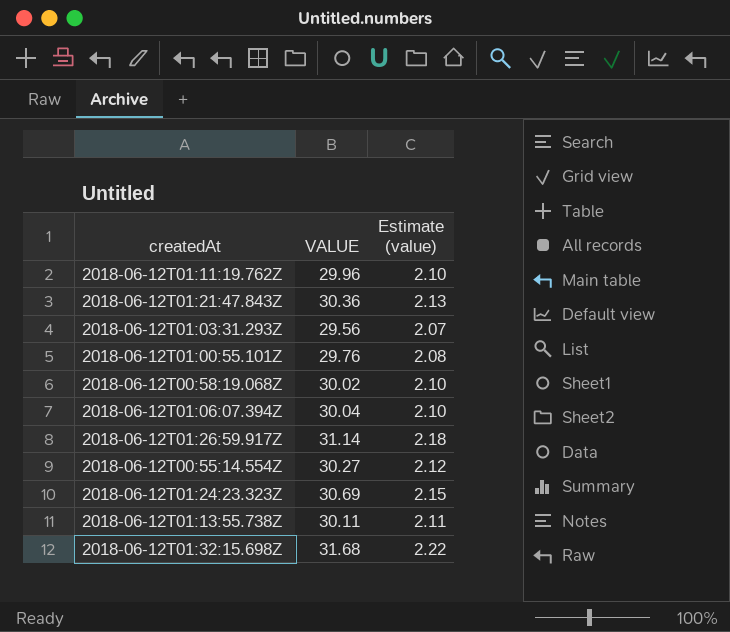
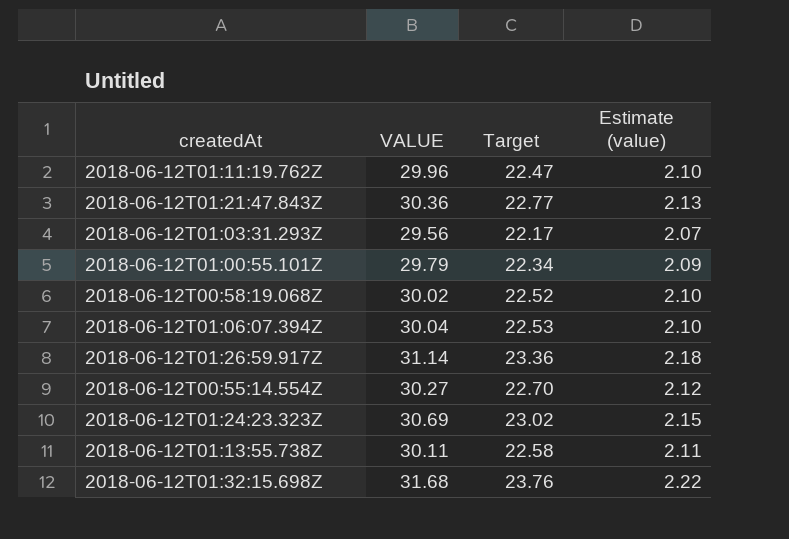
column Target | formula: none -> [VALUE] * 0.75
2018-06-12T01:00:55.101Z | VALUE: 29.76 -> 29.79
2018-06-12T01:00:55.101Z | Estimate (value): 2.08 -> 2.09

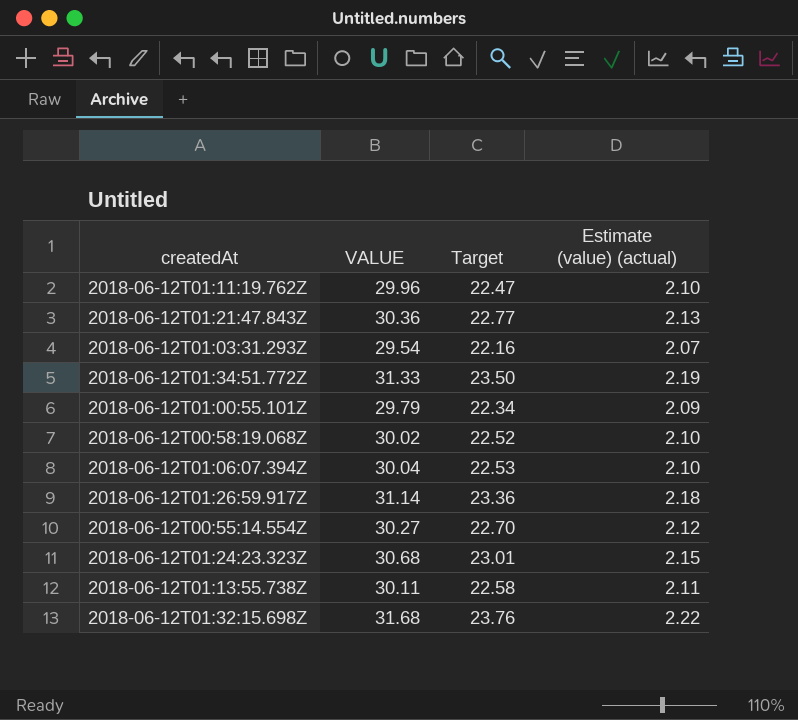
column name: Estimate (value) -> Estimate (value) (actual)
2018-06-12T01:03:31.293Z | VALUE: 29.56 -> 29.54
2018-06-12T01:03:31.293Z | Target: 22.17 -> 22.16
row 2018-06-12T01:34:51.772Z: none -> 31.33 | 23.50 | 2.19
2018-06-12T01:24:23.323Z | VALUE: 30.69 -> 30.68
2018-06-12T01:24:23.323Z | Target: 23.02 -> 23.01

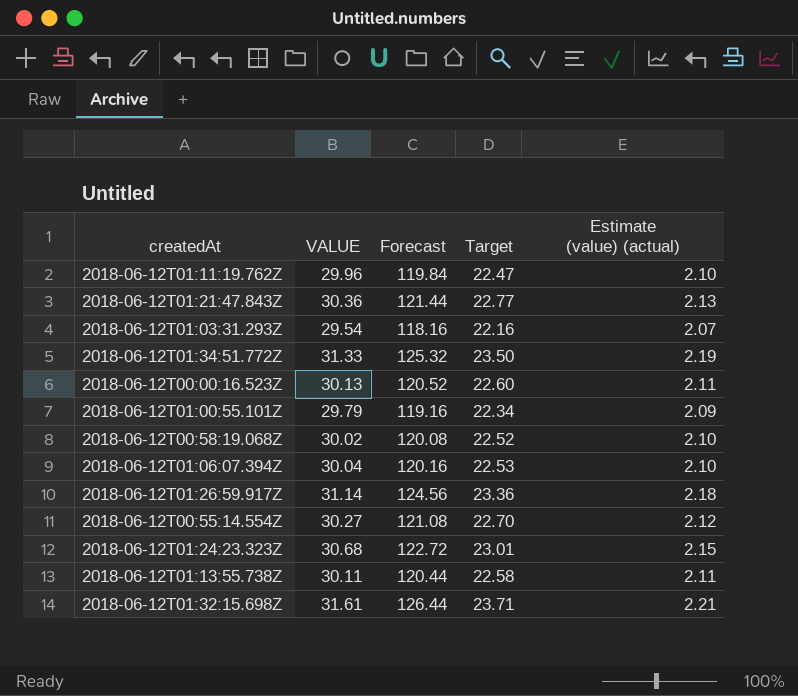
column Forecast | formula: none -> [VALUE] * 4
row 2018-06-12T00:00:16.523Z: none -> 30.13 | 120.52 | 22.60 | 2.11
2018-06-12T01:32:15.698Z | VALUE: 31.68 -> 31.61
2018-06-12T01:32:15.698Z | Target: 23.76 -> 23.71
2018-06-12T01:32:15.698Z | Estimate (value) (actual): 2.22 -> 2.21

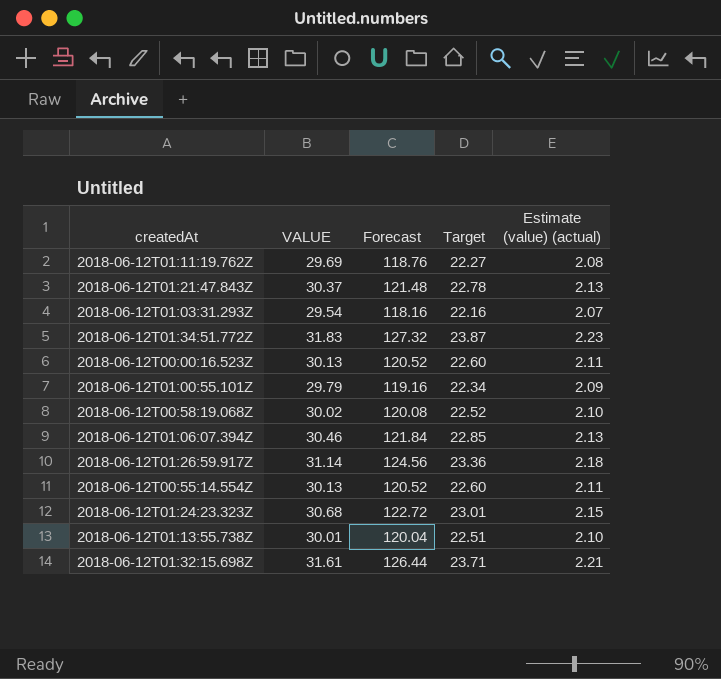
2018-06-12T01:11:19.762Z | VALUE: 29.96 -> 29.69
2018-06-12T01:11:19.762Z | Forecast: 119.84 -> 118.76
2018-06-12T01:11:19.762Z | Target: 22.47 -> 22.27
2018-06-12T01:11:19.762Z | Estimate (value) (actual): 2.10 -> 2.08
2018-06-12T01:21:47.843Z | VALUE: 30.36 -> 30.37
2018-06-12T01:21:47.843Z | Forecast: 121.44 -> 121.48
2018-06-12T01:21:47.843Z | Target: 22.77 -> 22.78
2018-06-12T01:34:51.772Z | VALUE: 31.33 -> 31.83
2018-06-12T01:34:51.772Z | Forecast: 125.32 -> 127.32
2018-06-12T01:34:51.772Z | Target: 23.50 -> 23.87
2018-06-12T01:34:51.772Z | Estimate (value) (actual): 2.19 -> 2.23
2018-06-12T01:06:07.394Z | VALUE: 30.04 -> 30.46
2018-06-12T01:06:07.394Z | Forecast: 120.16 -> 121.84
2018-06-12T01:06:07.394Z | Target: 22.53 -> 22.85
2018-06-12T01:06:07.394Z | Estimate (value) (actual): 2.10 -> 2.13
2018-06-12T00:55:14.554Z | VALUE: 30.27 -> 30.13
2018-06-12T00:55:14.554Z | Forecast: 121.08 -> 120.52
2018-06-12T00:55:14.554Z | Target: 22.70 -> 22.60
2018-06-12T00:55:14.554Z | Estimate (value) (actual): 2.12 -> 2.11
2018-06-12T01:13:55.738Z | VALUE: 30.11 -> 30.01
2018-06-12T01:13:55.738Z | Forecast: 120.44 -> 120.04
2018-06-12T01:13:55.738Z | Target: 22.58 -> 22.51
2018-06-12T01:13:55.738Z | Estimate (value) (actual): 2.11 -> 2.10

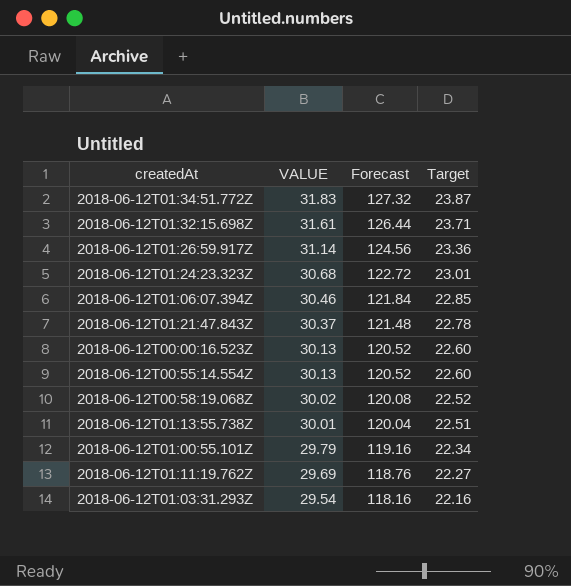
row order: none -> VALUE descending
column Estimate (value) (actual) | formula: [VALUE] * 0.07 -> none

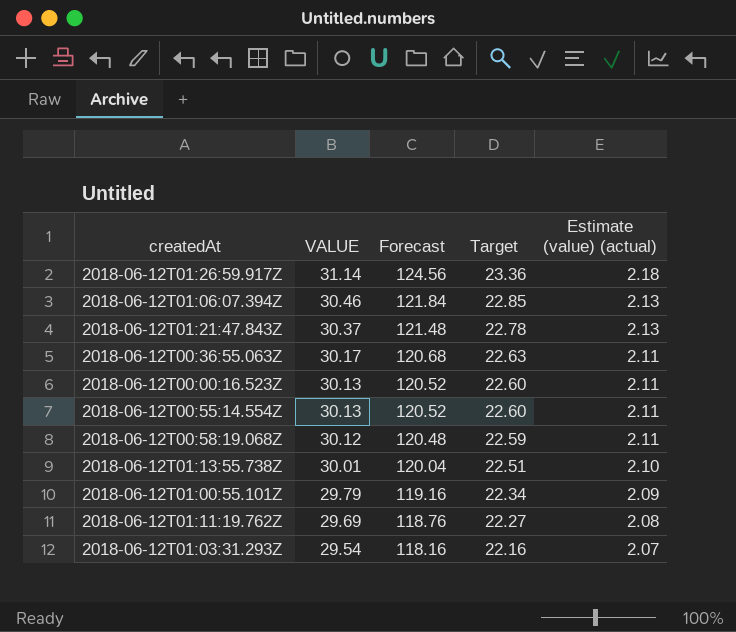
column Estimate (value) (actual) | formula: none -> [VALUE] * 0.07
row 2018-06-12T01:34:51.772Z: 31.83 | 127.32 | 23.87 -> none
row 2018-06-12T01:32:15.698Z: 31.61 | 126.44 | 23.71 -> none
row 2018-06-12T01:24:23.323Z: 30.68 | 122.72 | 23.01 -> none
row 2018-06-12T00:36:55.063Z: none -> 30.17 | 120.68 | 22.63 | 2.11
2018-06-12T00:58:19.068Z | VALUE: 30.02 -> 30.12
2018-06-12T00:58:19.068Z | Forecast: 120.08 -> 120.48
2018-06-12T00:58:19.068Z | Target: 22.52 -> 22.59

